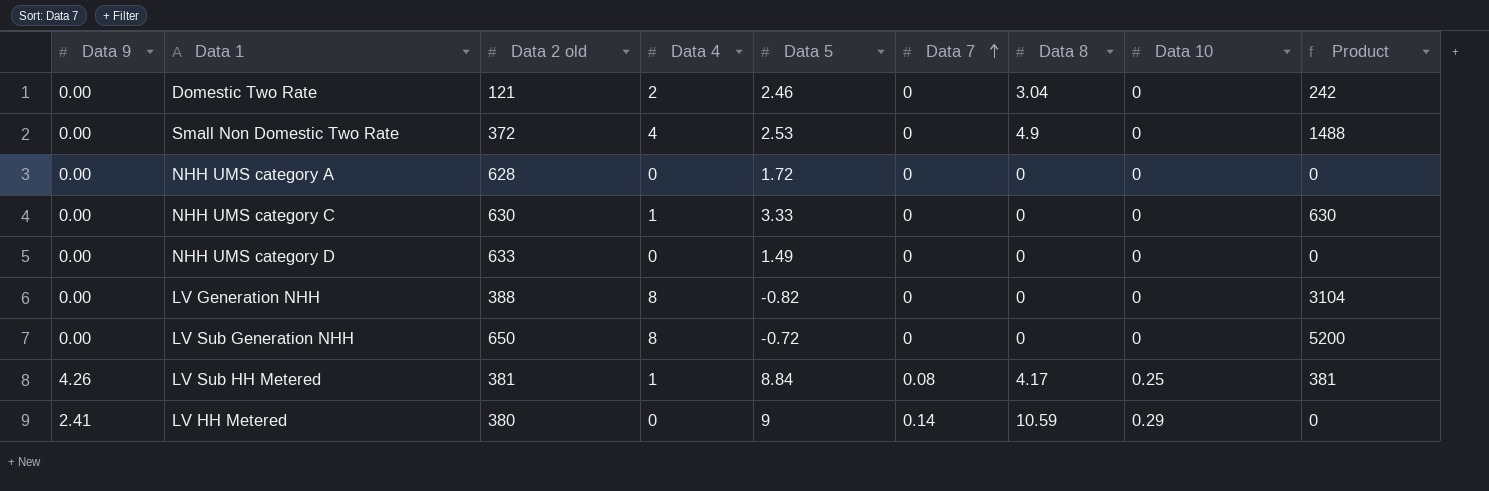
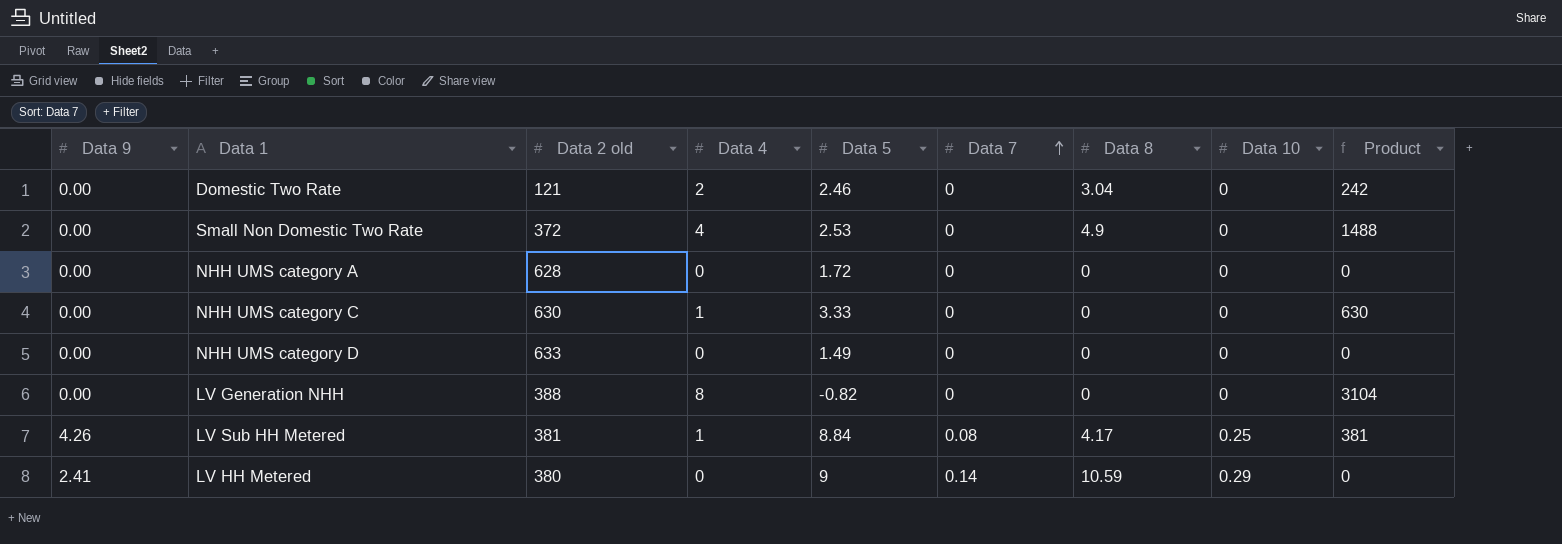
row LV Sub Generation NHH: 0.00 | 650 | 8 | -0.72 | 0 | 0 | 0 | 5200 -> none

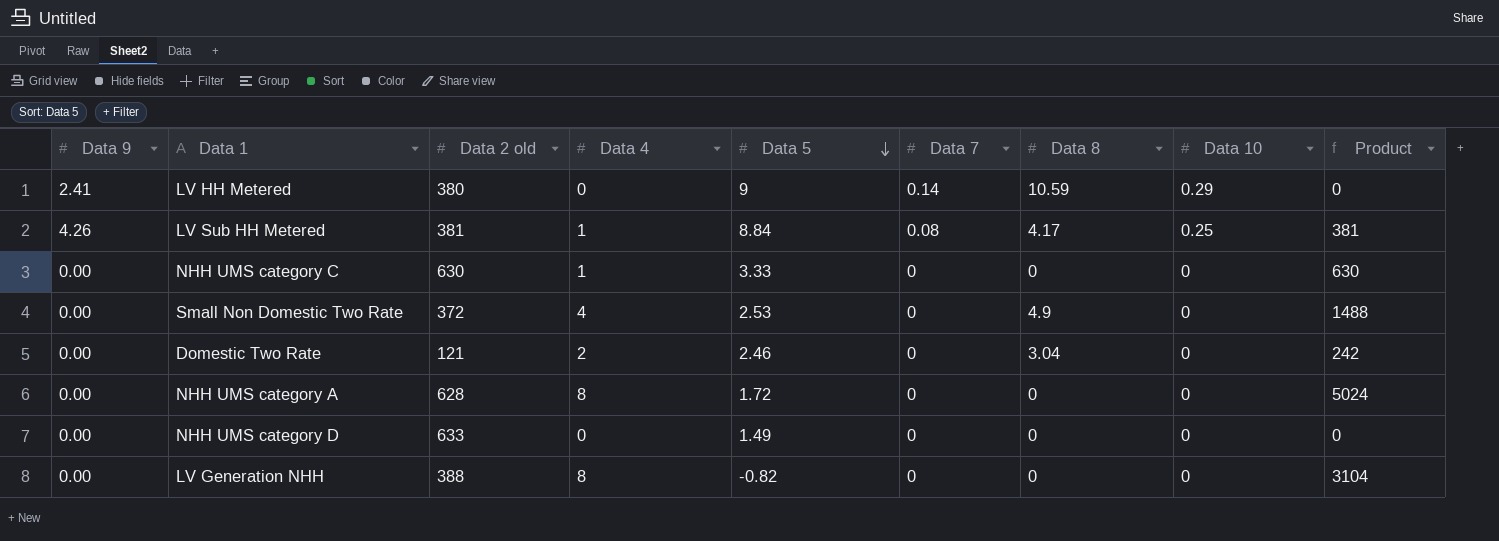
row order: Data 7 ascending -> Data 5 descending
NHH UMS category A | Data 4: 0 -> 8
NHH UMS category A | Product: 0 -> 5024

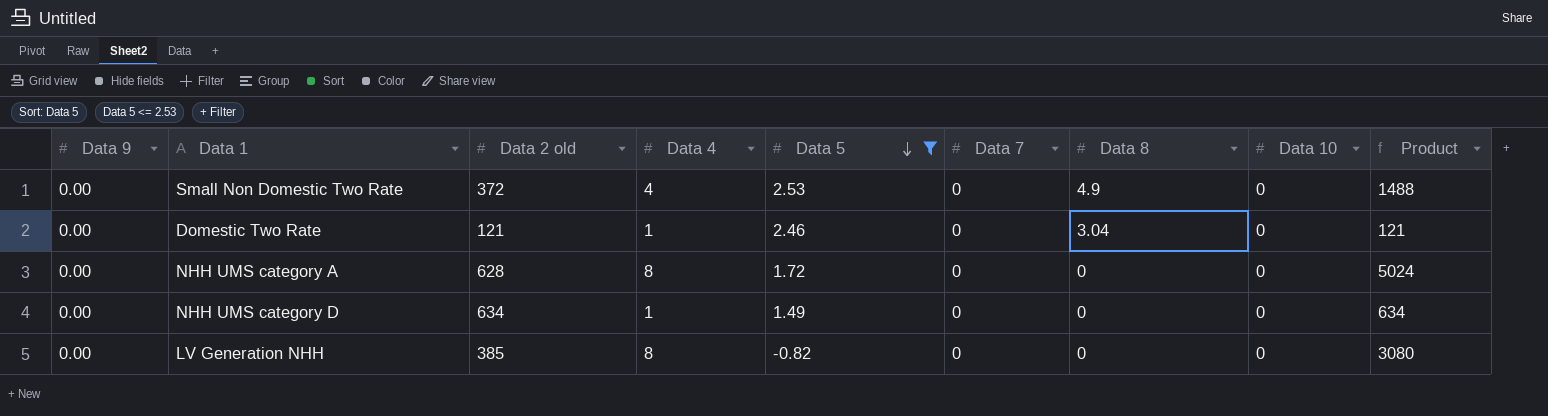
filter: none -> Data 5 <= 2.53
Domestic Two Rate | Data 4: 2 -> 1
Domestic Two Rate | Product: 242 -> 121
NHH UMS category D | Data 2 old: 633 -> 634
NHH UMS category D | Data 4: 0 -> 1
NHH UMS category D | Product: 0 -> 634
LV Generation NHH | Data 2 old: 388 -> 385
LV Generation NHH | Product: 3104 -> 3080

